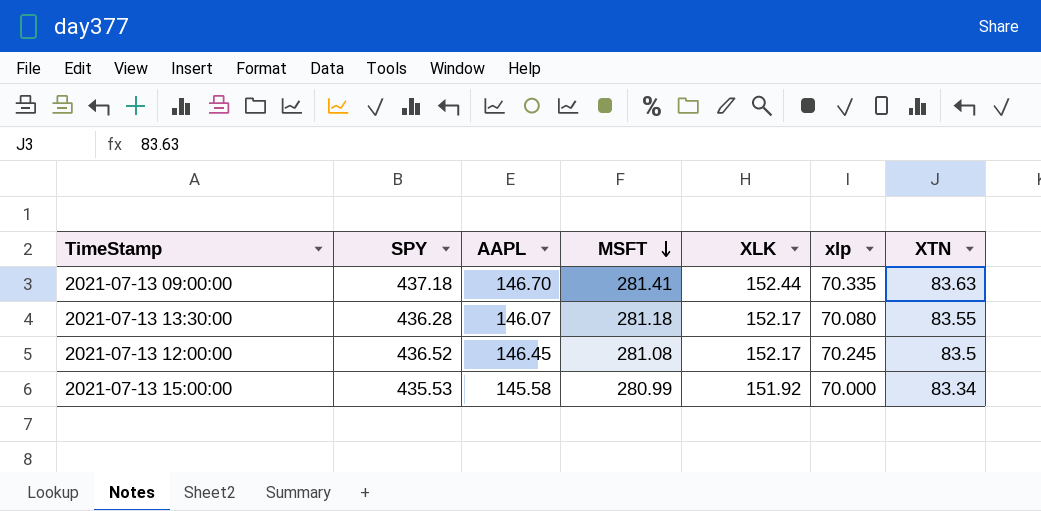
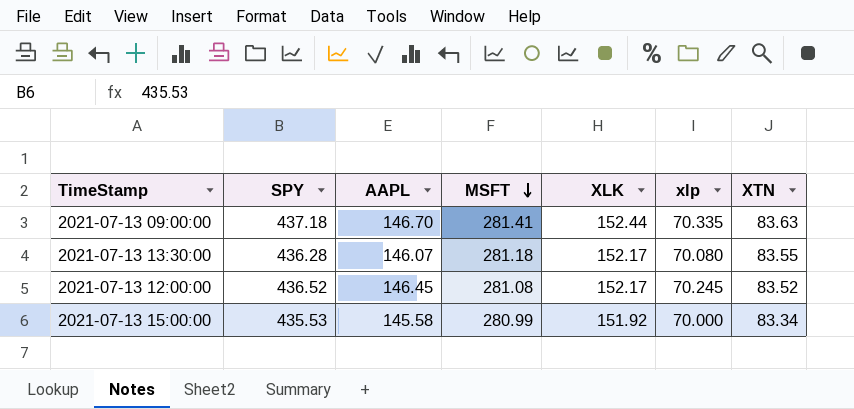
2021-07-13 12:00:00 | XTN: 83.5 -> 83.52

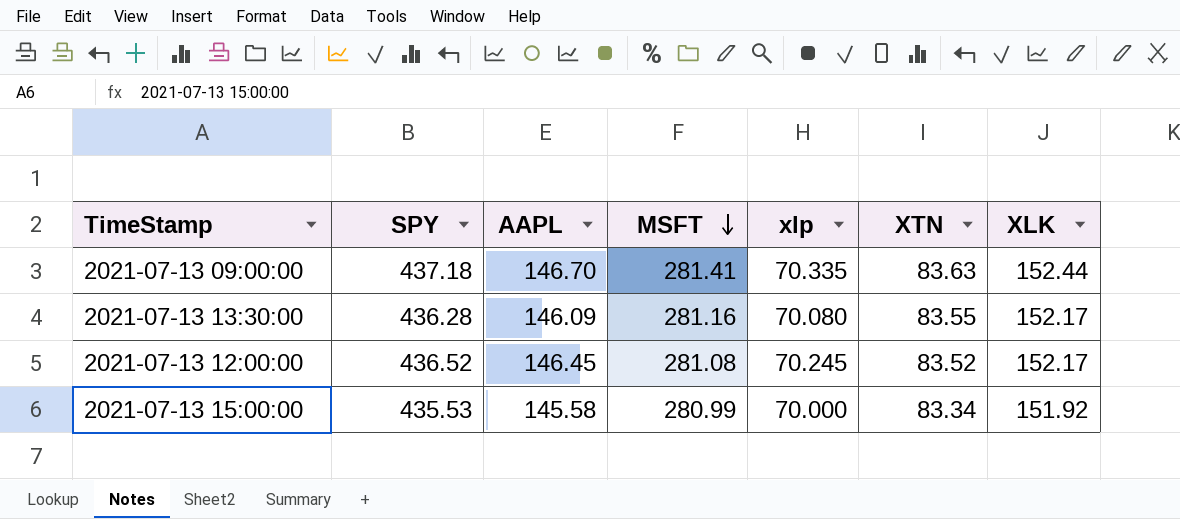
column XLK | position: 5 -> 7
2021-07-13 13:30:00 | AAPL: 146.07 -> 146.09
2021-07-13 13:30:00 | MSFT: 281.18 -> 281.16

